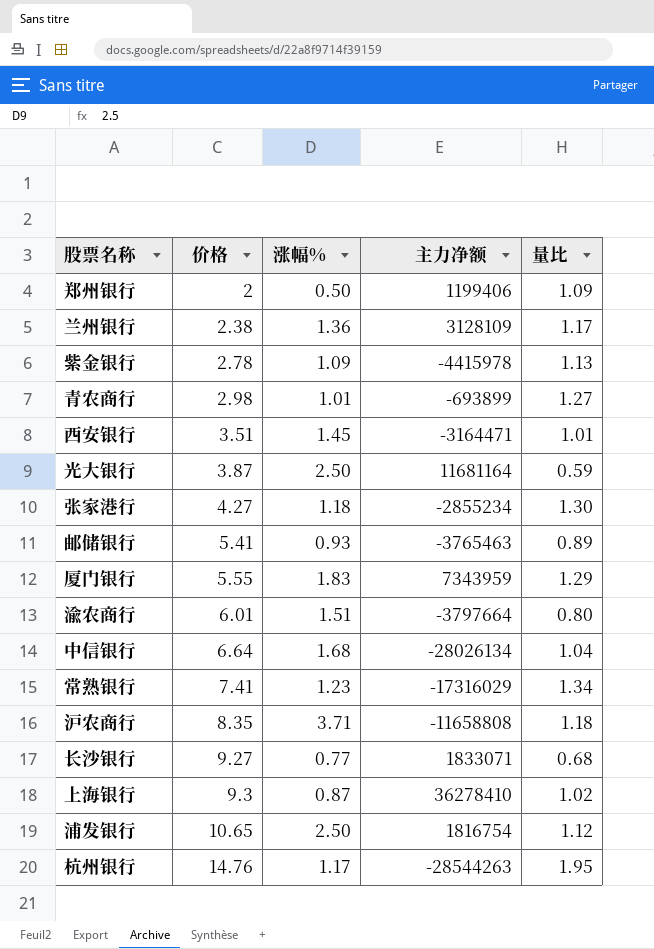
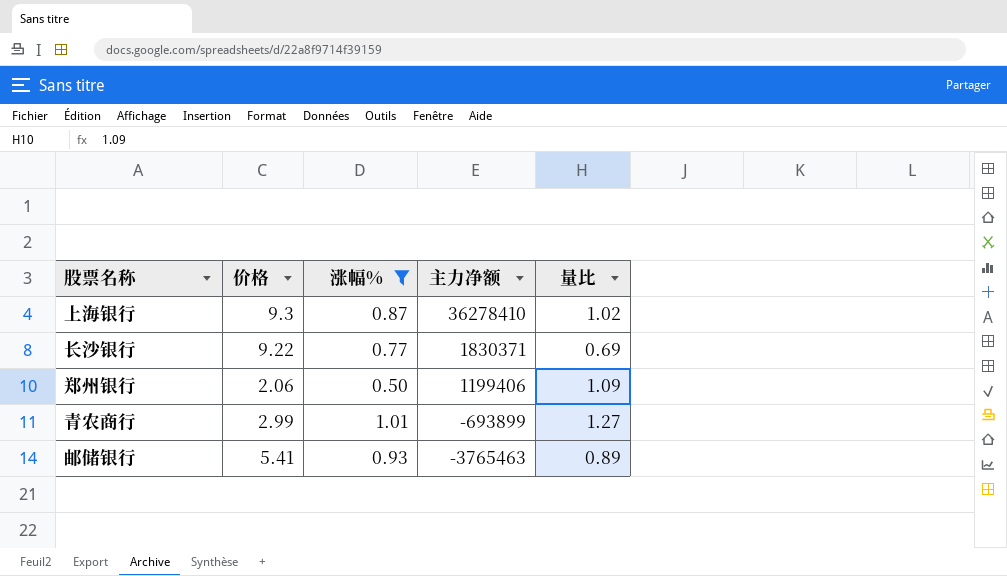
filter: none -> 涨幅% <= 1.01
row order: 价格 ascending -> 主力净额 descending
长沙银行 | 价格: 9.27 -> 9.22
长沙银行 | 主力净额: 1833071 -> 1830371
长沙银行 | 量比: 0.68 -> 0.69
郑州银行 | 价格: 2 -> 2.06
青农商行 | 价格: 2.98 -> 2.99

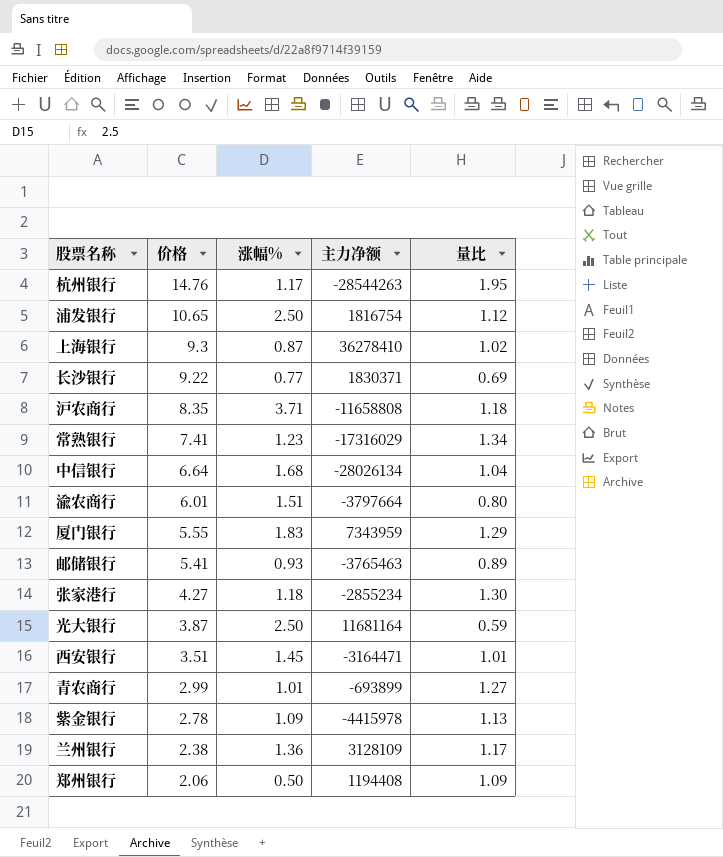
filter: 涨幅% <= 1.01 -> none
row order: 主力净额 descending -> 价格 descending
郑州银行 | 主力净额: 1199406 -> 1194408

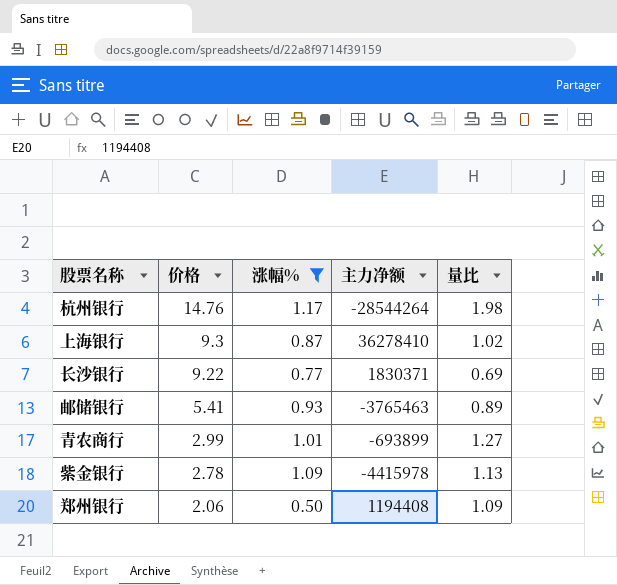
filter: none -> 涨幅% <= 1.17
杭州银行 | 主力净额: -28544263 -> -28544264
杭州银行 | 量比: 1.95 -> 1.98

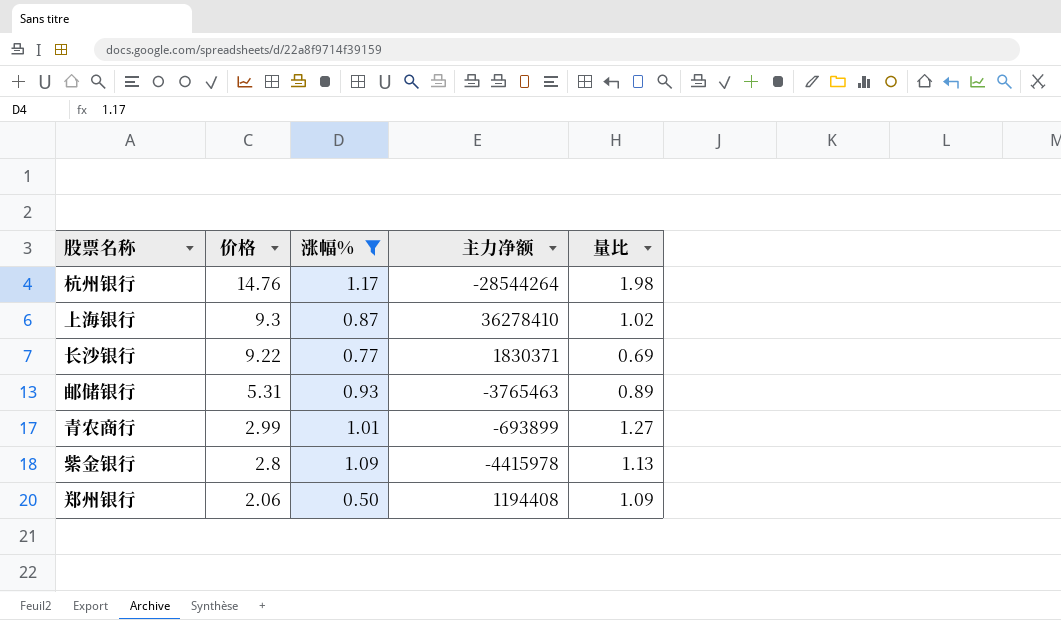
邮储银行 | 价格: 5.41 -> 5.31
紫金银行 | 价格: 2.78 -> 2.8

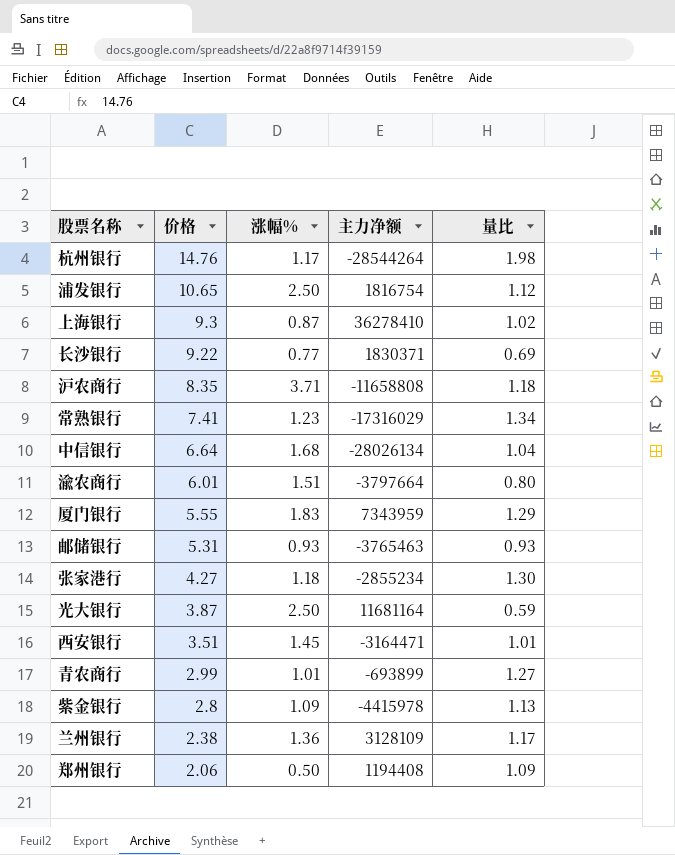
filter: 涨幅% <= 1.17 -> none
邮储银行 | 量比: 0.89 -> 0.93

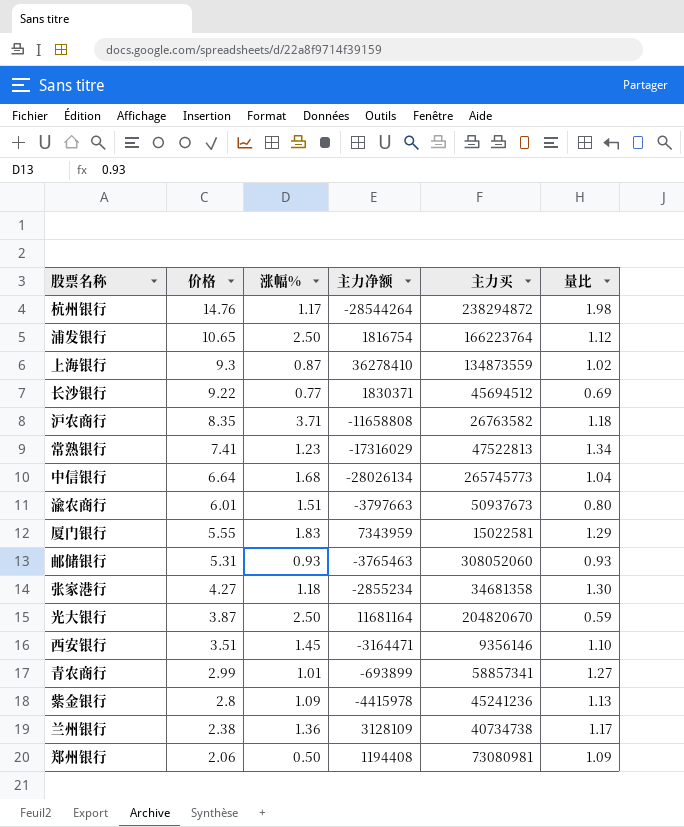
column 主力买 | position: none -> 5
渝农商行 | 主力净额: -3797664 -> -3797663
西安银行 | 量比: 1.01 -> 1.10

